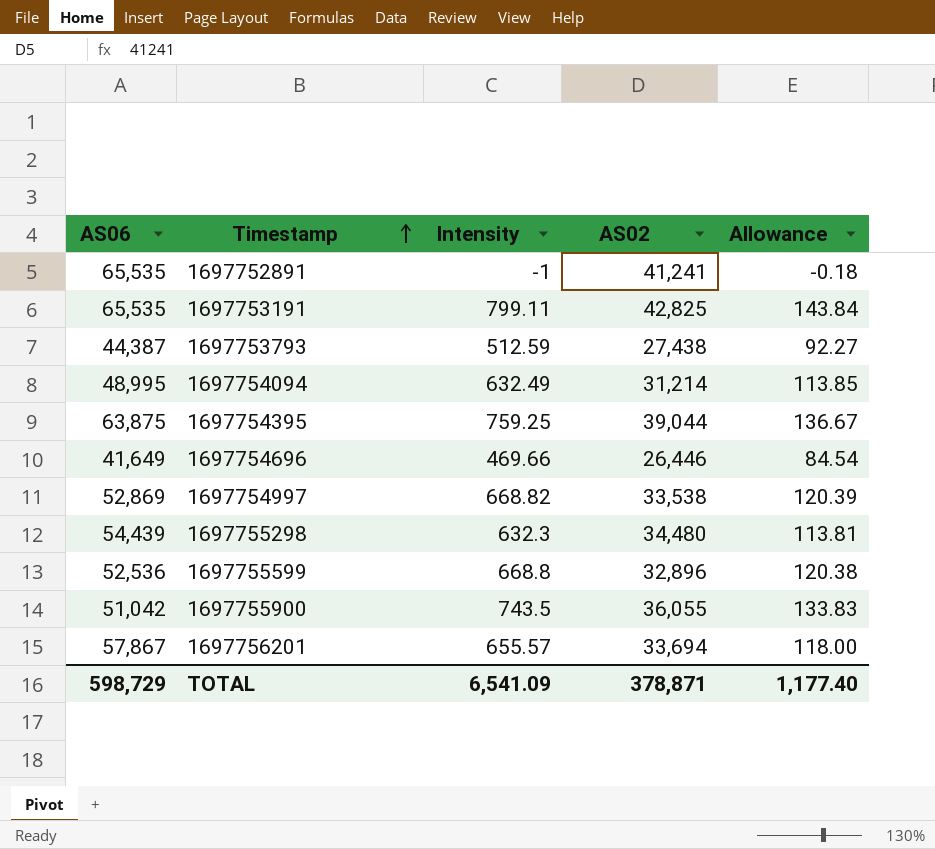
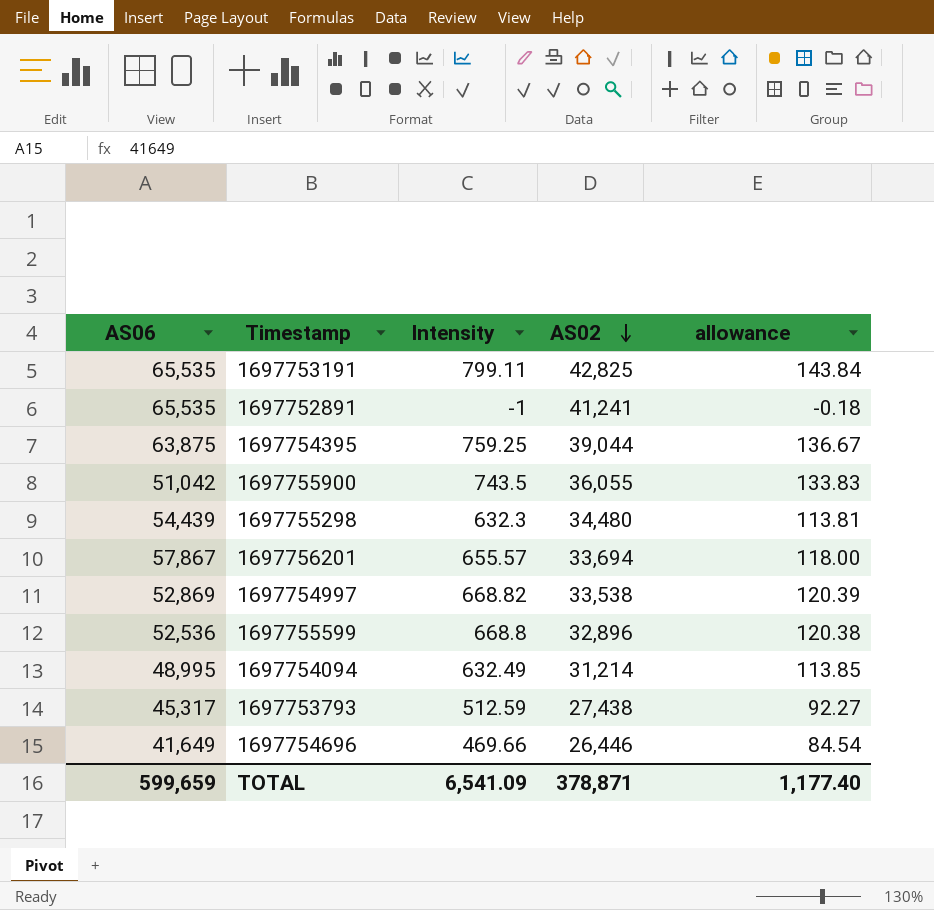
row order: Timestamp ascending -> AS02 descending
column name: Allowance -> allowance
1697753793 | AS06: 44,387 -> 45,317
TOTAL | AS06: 598,729 -> 599,659

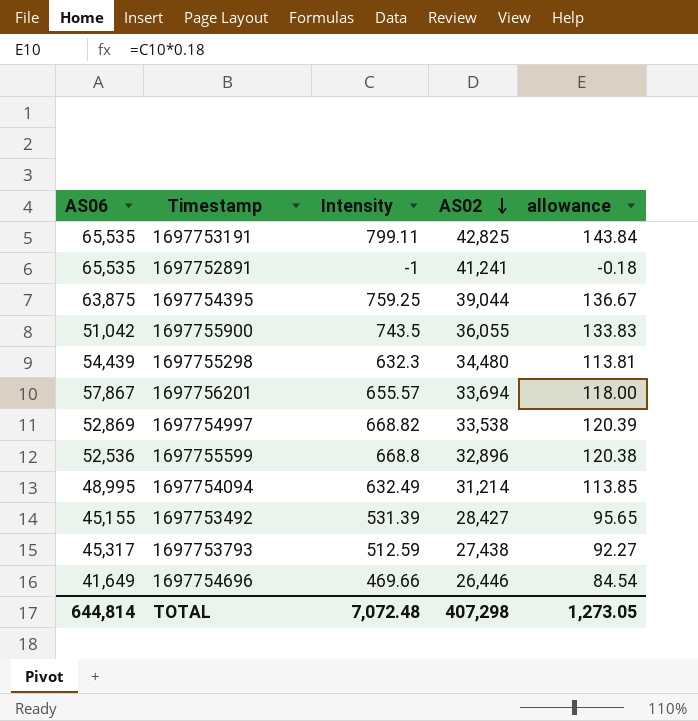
row 1697753492: none -> 45,155 | 531.39 | 28,427 | 95.65
TOTAL | AS06: 599,659 -> 644,814
TOTAL | Intensity: 6,541.09 -> 7,072.48
TOTAL | AS02: 378,871 -> 407,298
TOTAL | allowance: 1,177.40 -> 1,273.05

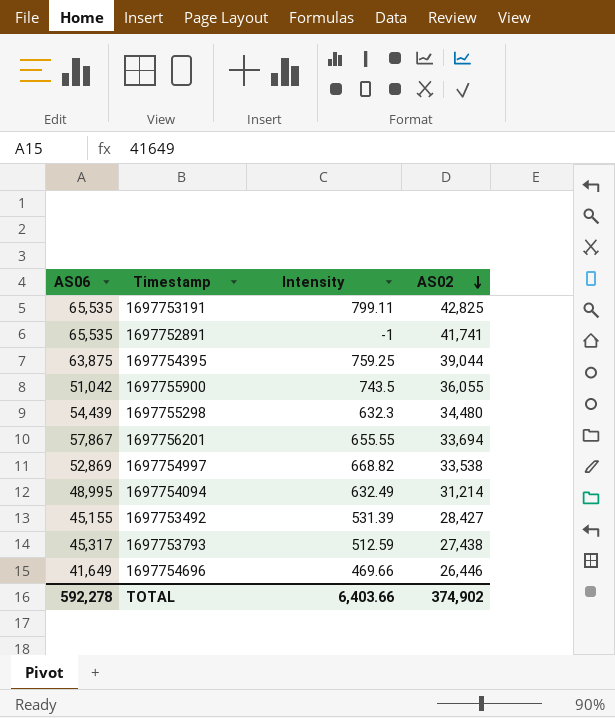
column allowance | formula: [Intensity] * 0.18 -> none
row 1697755599: 52,536 | 668.8 | 32,896 | 120.38 -> none
1697752891 | AS02: 41,241 -> 41,741
1697756201 | Intensity: 655.57 -> 655.55
TOTAL | AS06: 644,814 -> 592,278
TOTAL | Intensity: 7,072.48 -> 6,403.66
TOTAL | AS02: 407,298 -> 374,902

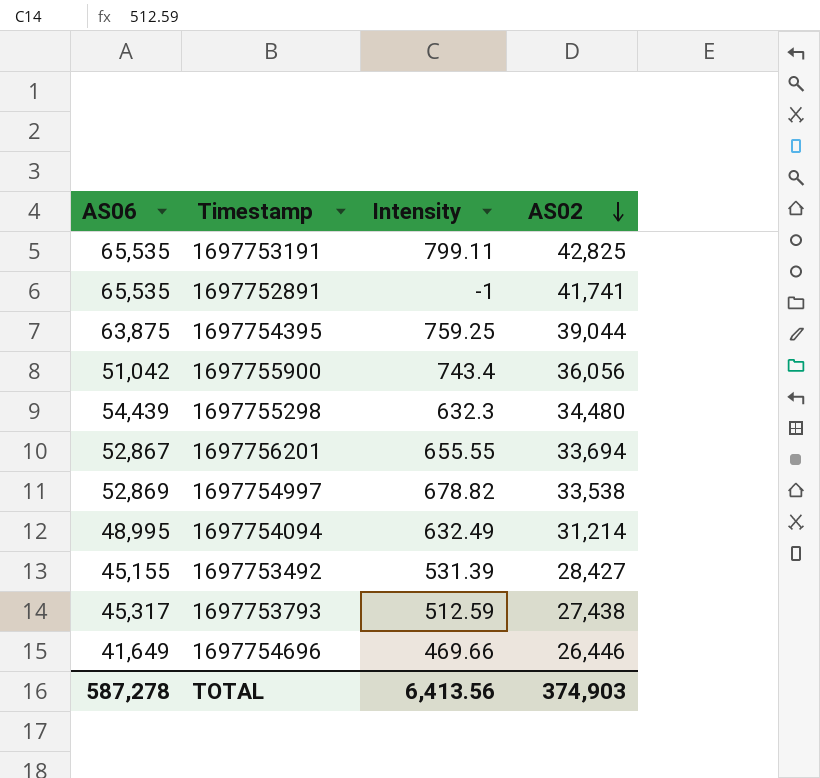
1697755900 | Intensity: 743.5 -> 743.4
1697755900 | AS02: 36,055 -> 36,056
1697756201 | AS06: 57,867 -> 52,867
1697754997 | Intensity: 668.82 -> 678.82
TOTAL | AS06: 592,278 -> 587,278
TOTAL | Intensity: 6,403.66 -> 6,413.56
TOTAL | AS02: 374,902 -> 374,903

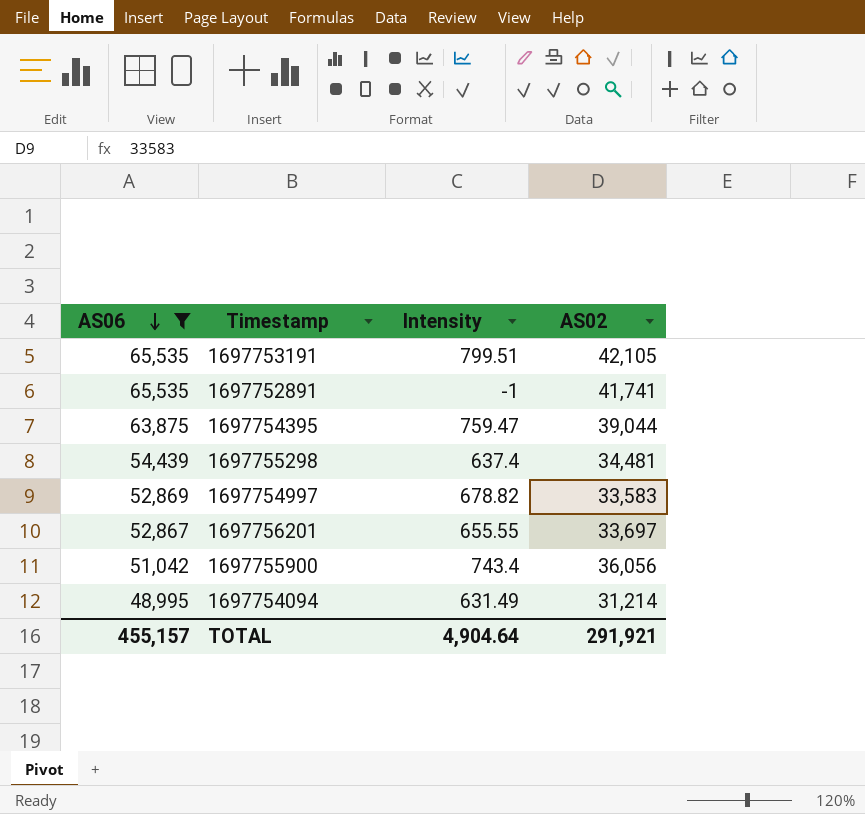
filter: none -> AS06 >= 48,995
row order: AS02 descending -> AS06 descending
1697753191 | Intensity: 799.11 -> 799.51
1697753191 | AS02: 42,825 -> 42,105
1697754395 | Intensity: 759.25 -> 759.47
1697755298 | Intensity: 632.3 -> 637.4
1697755298 | AS02: 34,480 -> 34,481
1697754997 | AS02: 33,538 -> 33,583
1697756201 | AS02: 33,694 -> 33,697
1697754094 | Intensity: 632.49 -> 631.49
TOTAL | AS06: 587,278 -> 455,157
TOTAL | Intensity: 6,413.56 -> 4,904.64
TOTAL | AS02: 374,903 -> 291,921

